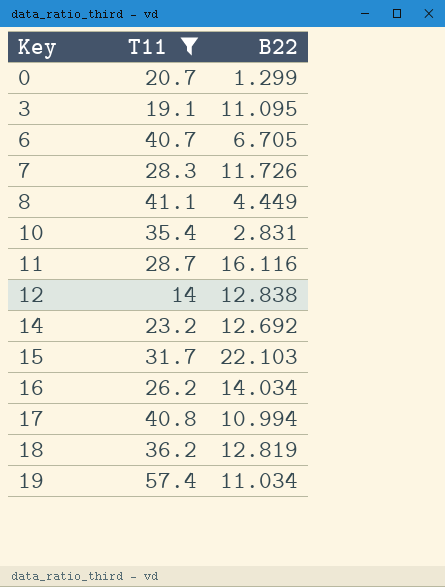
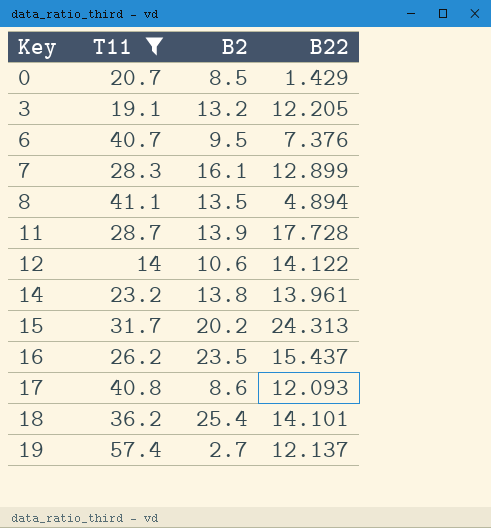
column B2 | position: none -> 3
row 10: 35.4 | 2.831 -> none
0 | B22: 1.299 -> 1.429
3 | B22: 11.095 -> 12.205
6 | B22: 6.705 -> 7.376
7 | B22: 11.726 -> 12.899
8 | B22: 4.449 -> 4.894
11 | B22: 16.116 -> 17.728
12 | B22: 12.838 -> 14.122
14 | B22: 12.692 -> 13.961
15 | B22: 22.103 -> 24.313
16 | B22: 14.034 -> 15.437
17 | B22: 10.994 -> 12.093
18 | B22: 12.819 -> 14.101
19 | B22: 11.034 -> 12.137

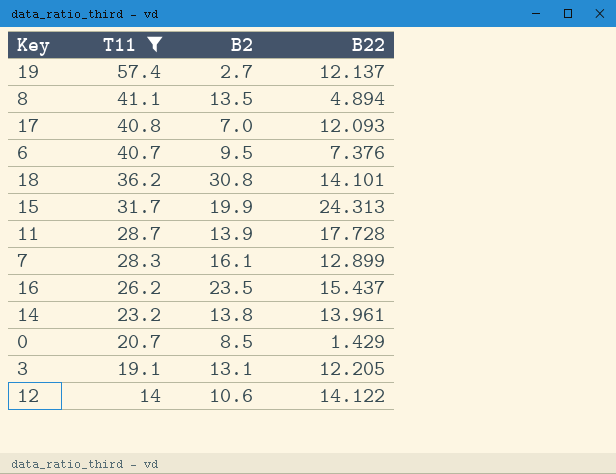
row order: Key ascending -> T11 descending
17 | B2: 8.6 -> 7.0
18 | B2: 25.4 -> 30.8
15 | B2: 20.2 -> 19.9
3 | B2: 13.2 -> 13.1

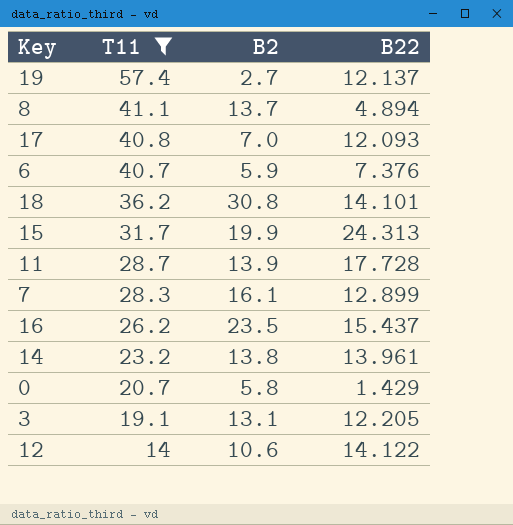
8 | B2: 13.5 -> 13.7
6 | B2: 9.5 -> 5.9
0 | B2: 8.5 -> 5.8

